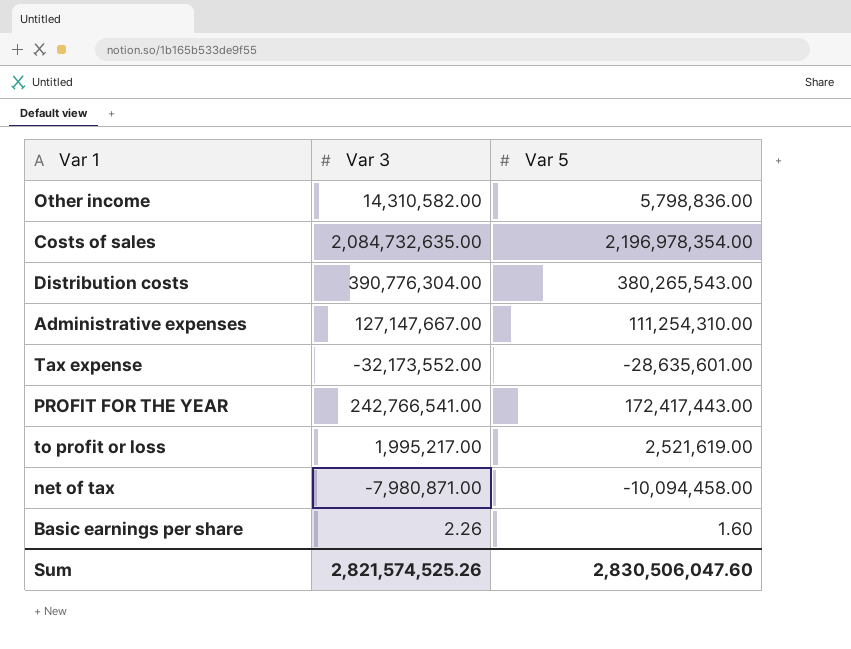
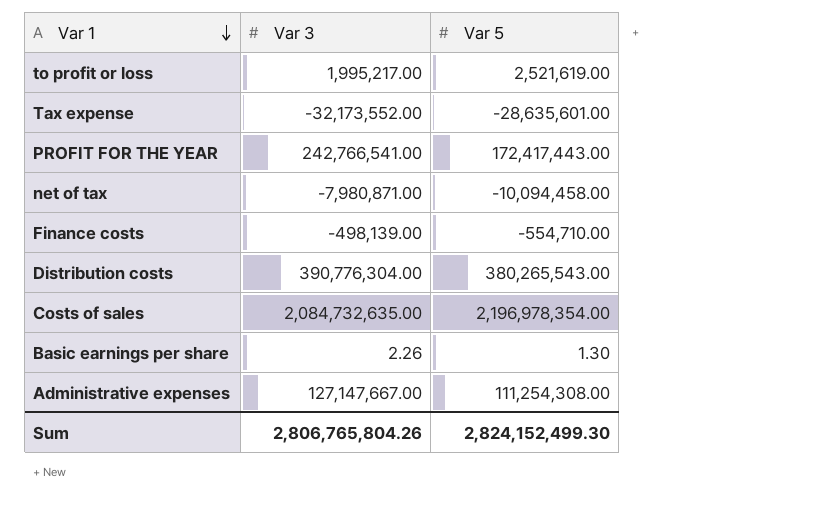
row order: none -> Var 1 descending
row Other income: 14,310,582.00 | 5,798,836.00 -> none
row Finance costs: none -> -498,139.00 | -554,710.00
Basic earnings per share | Var 5: 1.60 -> 1.30
Administrative expenses | Var 5: 111,254,310.00 -> 111,254,308.00
Sum | Var 3: 2,821,574,525.26 -> 2,806,765,804.26
Sum | Var 5: 2,830,506,047.60 -> 2,824,152,499.30

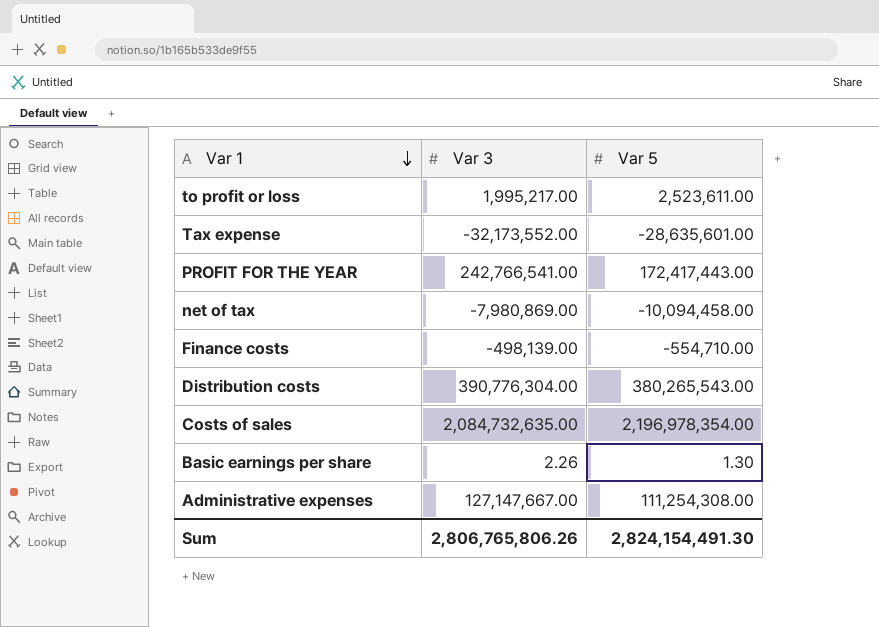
to profit or loss | Var 5: 2,521,619.00 -> 2,523,611.00
net of tax | Var 3: -7,980,871.00 -> -7,980,869.00
Sum | Var 3: 2,806,765,804.26 -> 2,806,765,806.26
Sum | Var 5: 2,824,152,499.30 -> 2,824,154,491.30

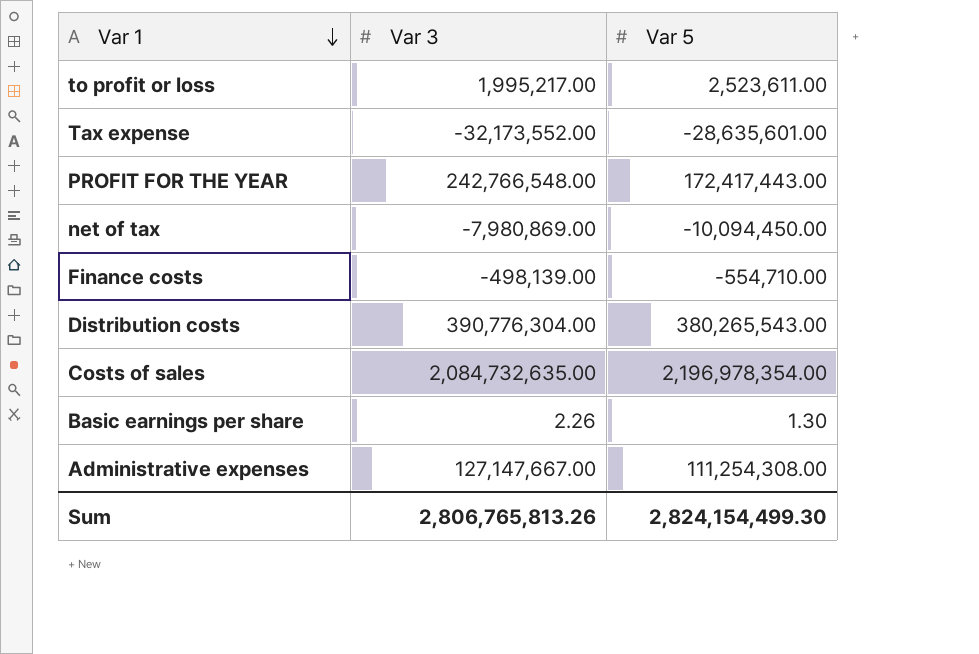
PROFIT FOR THE YEAR | Var 3: 242,766,541.00 -> 242,766,548.00
net of tax | Var 5: -10,094,458.00 -> -10,094,450.00
Sum | Var 3: 2,806,765,806.26 -> 2,806,765,813.26
Sum | Var 5: 2,824,154,491.30 -> 2,824,154,499.30

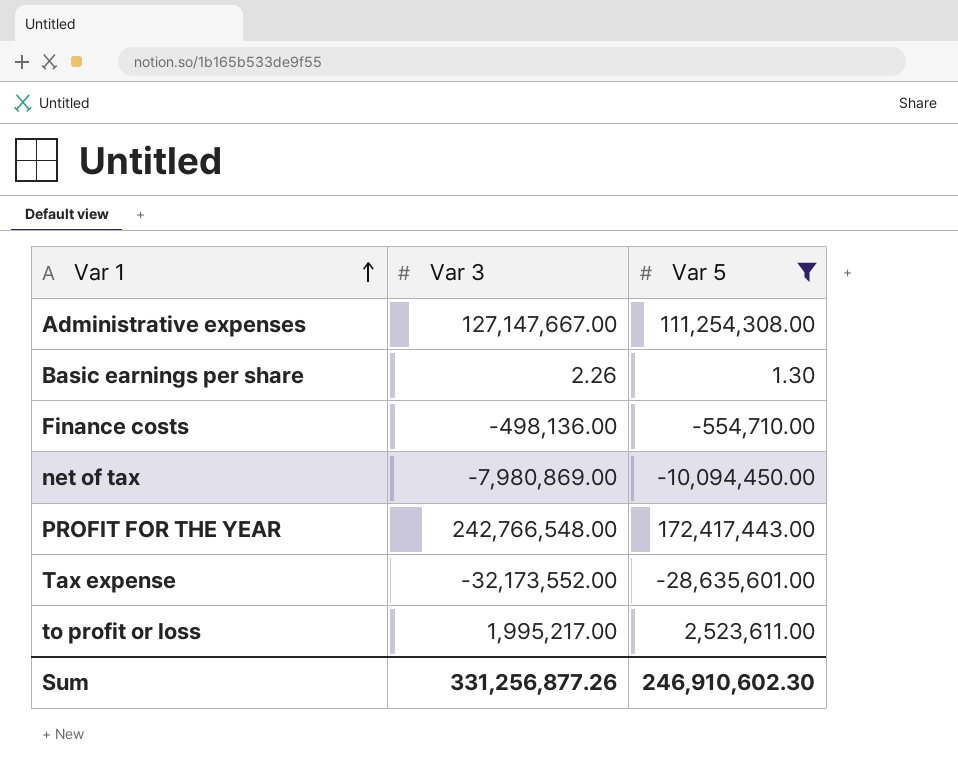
filter: none -> Var 5 <= 172,417,443.00
row order: Var 1 descending -> Var 1 ascending
Finance costs | Var 3: -498,139.00 -> -498,136.00
Sum | Var 3: 2,806,765,813.26 -> 331,256,877.26
Sum | Var 5: 2,824,154,499.30 -> 246,910,602.30

